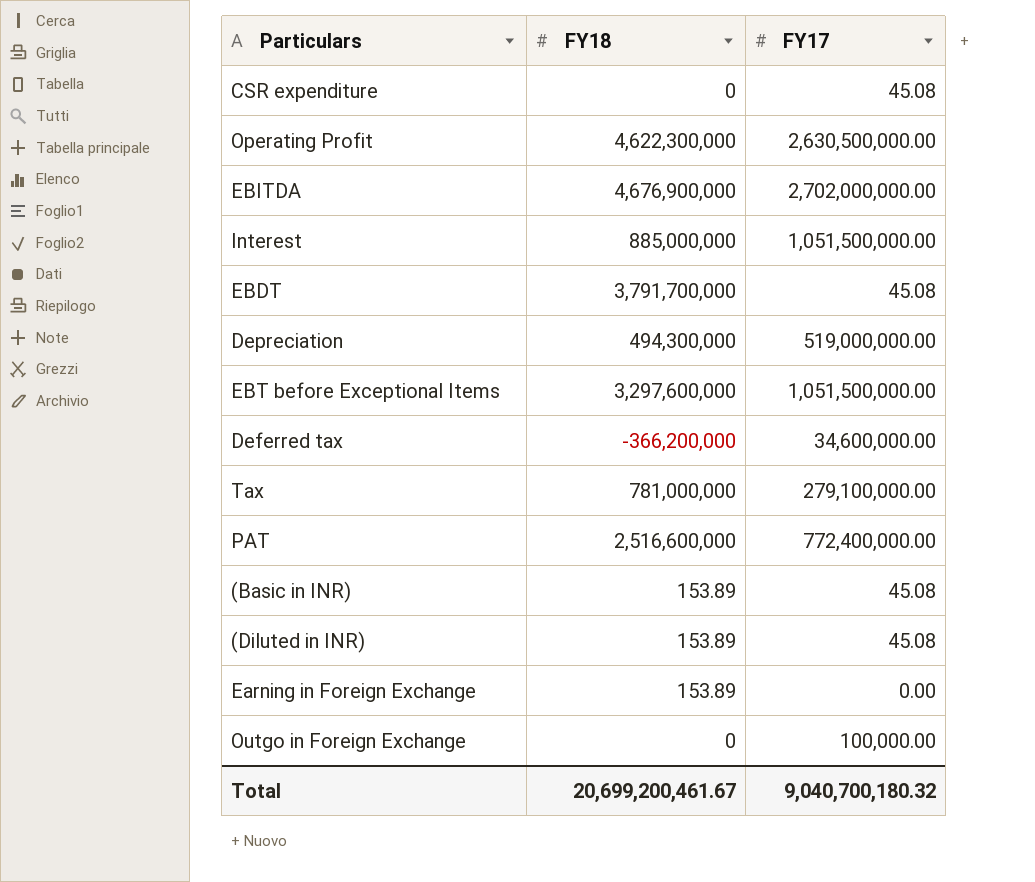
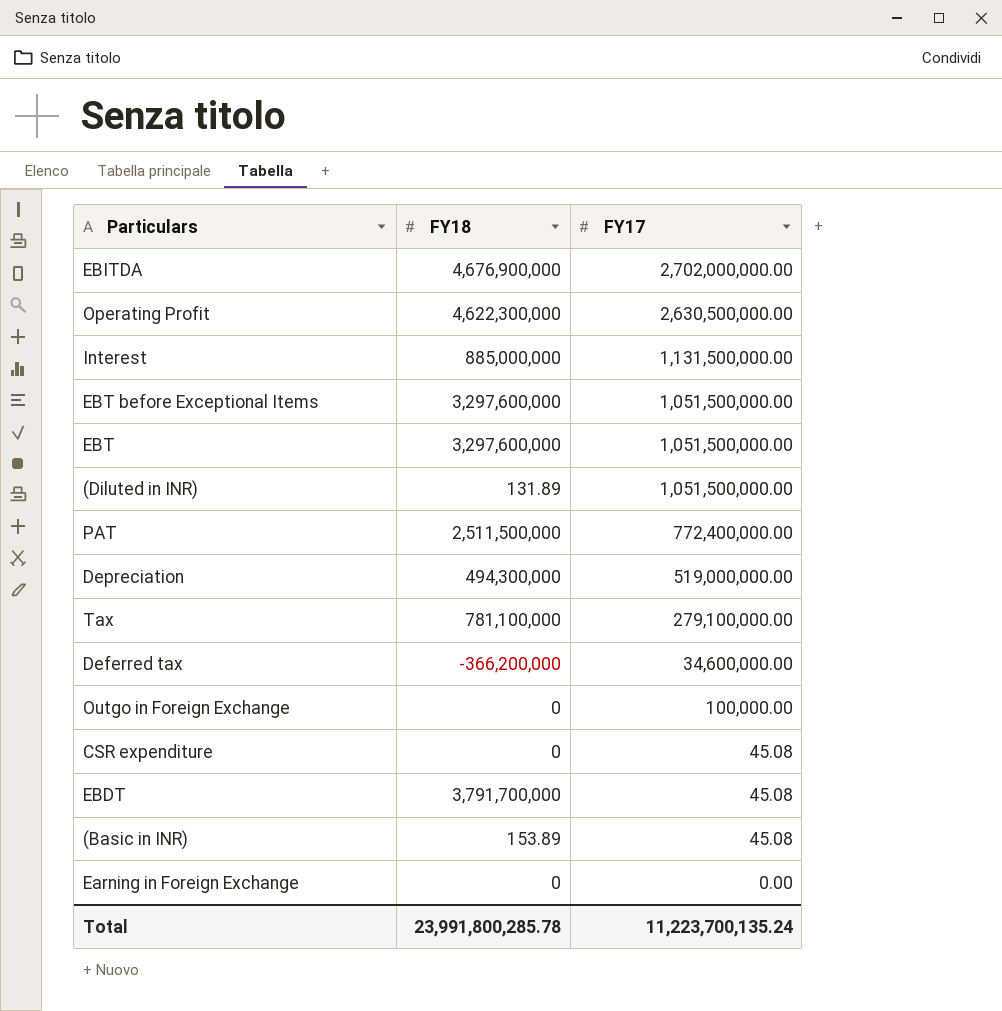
row order: none -> FY17 descending
Interest | FY17: 1,051,500,000.00 -> 1,131,500,000.00
row EBT: none -> 3,297,600,000 | 1,051,500,000.00
(Diluted in INR) | FY18: 153.89 -> 131.89
(Diluted in INR) | FY17: 45.08 -> 1,051,500,000.00
PAT | FY18: 2,516,600,000 -> 2,511,500,000
Tax | FY18: 781,000,000 -> 781,100,000
Earning in Foreign Exchange | FY18: 153.89 -> 0
Total | FY18: 20,699,200,461.67 -> 23,991,800,285.78
Total | FY17: 9,040,700,180.32 -> 11,223,700,135.24

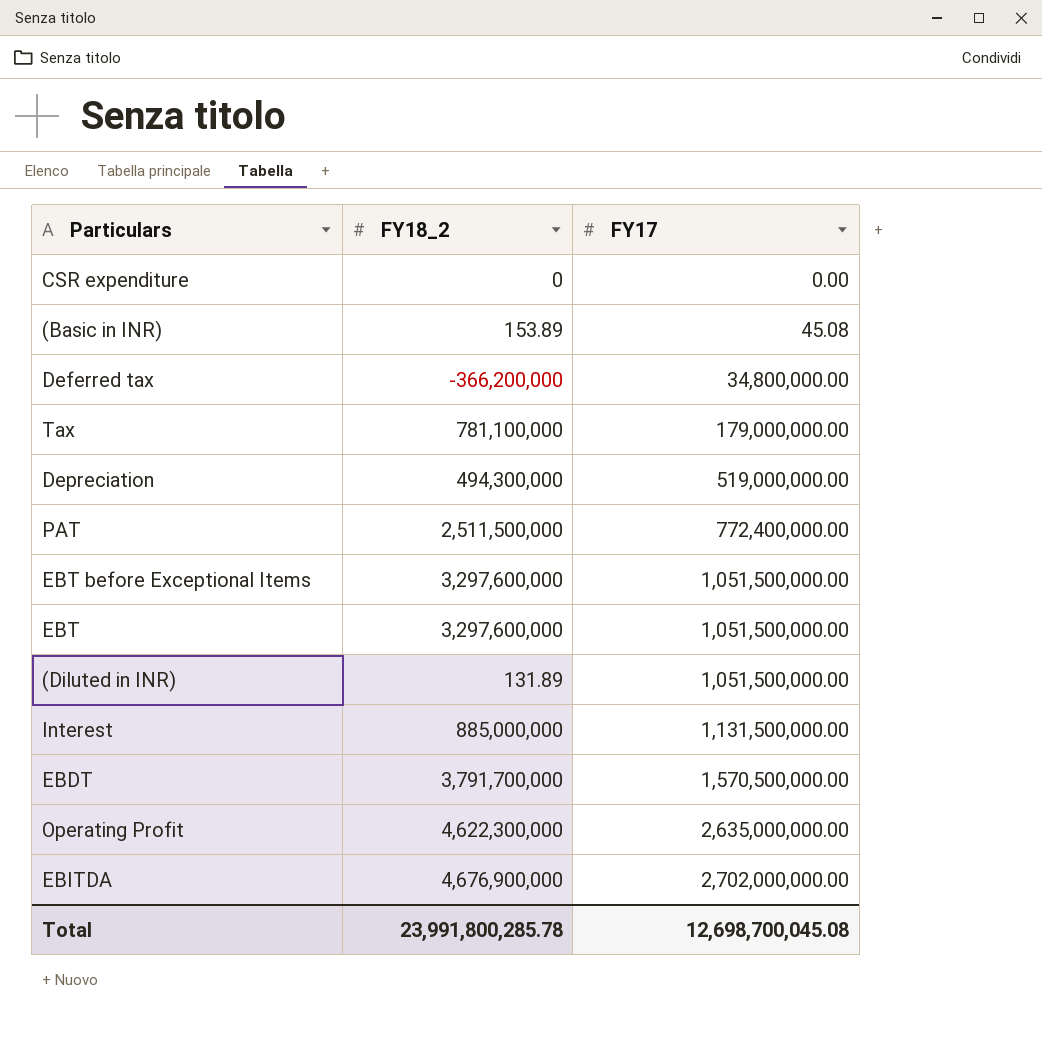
row order: FY17 descending -> FY17 ascending
column name: FY18 -> FY18_2
row Outgo in Foreign Exchange: 0 | 100,000.00 -> none
row Earning in Foreign Exchange: 0 | 0.00 -> none
CSR expenditure | FY17: 45.08 -> 0.00
Deferred tax | FY17: 34,600,000.00 -> 34,800,000.00
Tax | FY17: 279,100,000.00 -> 179,000,000.00
EBDT | FY17: 45.08 -> 1,570,500,000.00
Operating Profit | FY17: 2,630,500,000.00 -> 2,635,000,000.00
Total | FY17: 11,223,700,135.24 -> 12,698,700,045.08

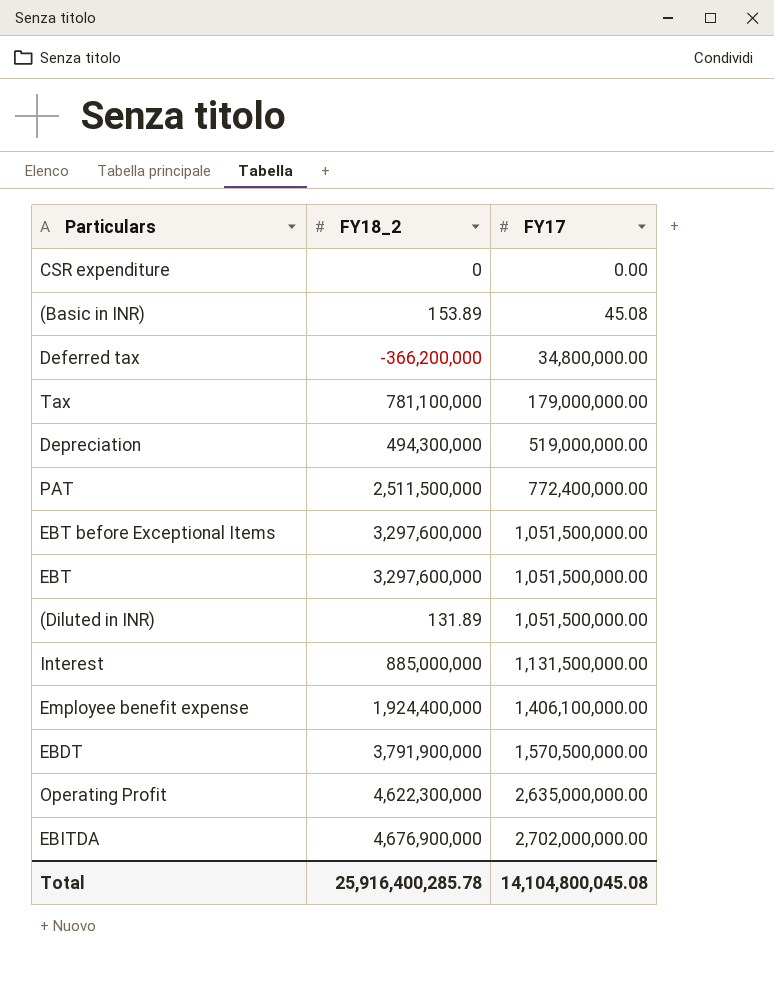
row Employee benefit expense: none -> 1,924,400,000 | 1,406,100,000.00
EBDT | FY18_2: 3,791,700,000 -> 3,791,900,000
Total | FY18_2: 23,991,800,285.78 -> 25,916,400,285.78
Total | FY17: 12,698,700,045.08 -> 14,104,800,045.08

